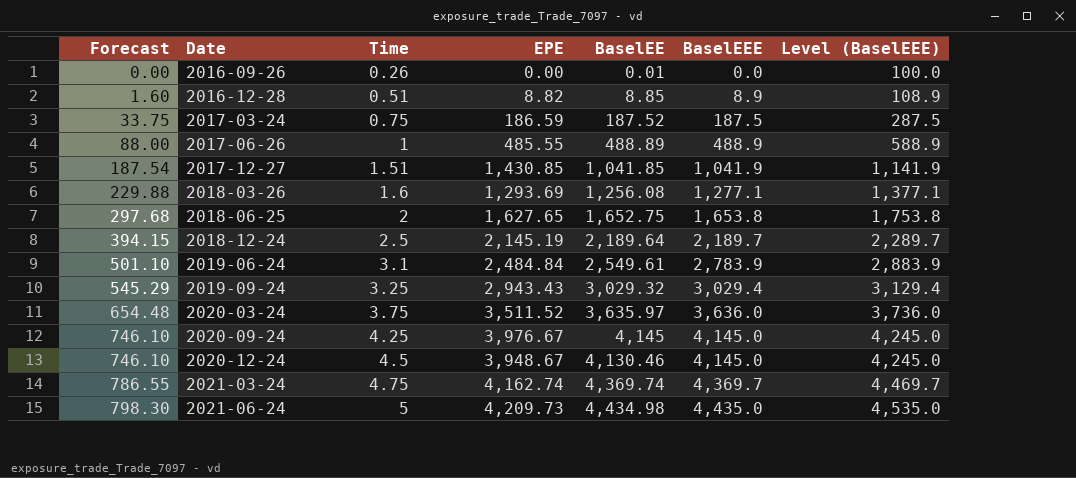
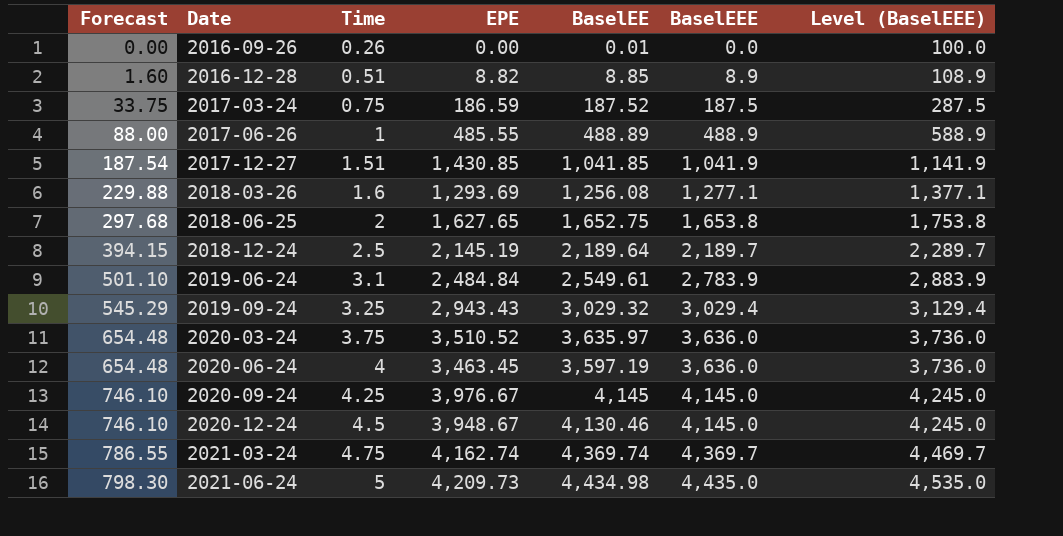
2020-03-24 | EPE: 3,511.52 -> 3,510.52
row 2020-06-24: none -> 654.48 | 4 | 3,463.45 | 3,597.19 | 3,636.0 | 3,736.0

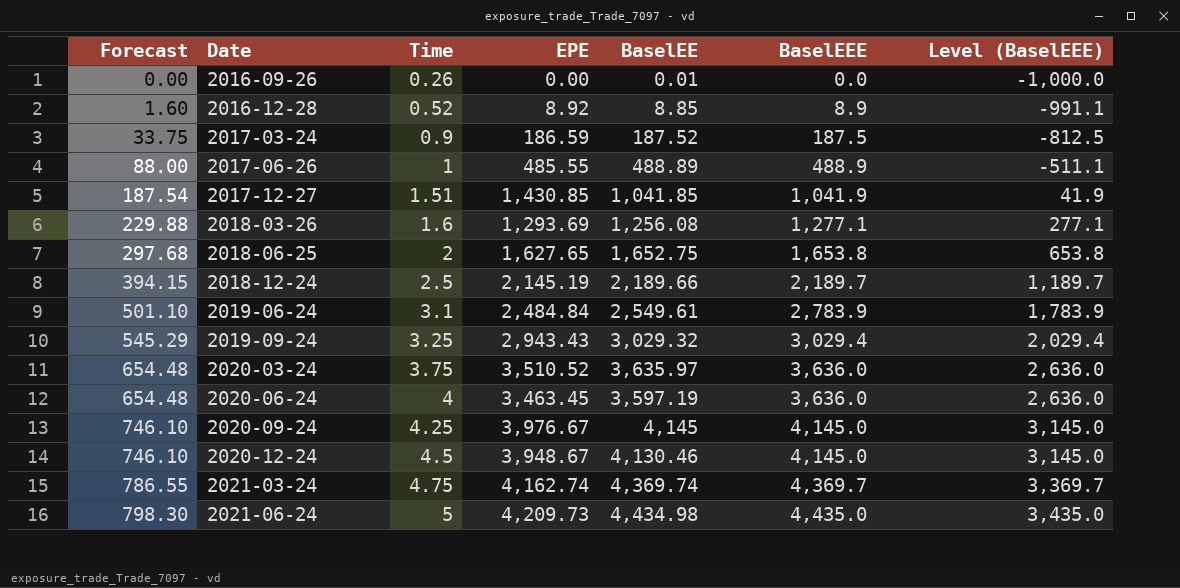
column Level (BaselEEE) | formula: [BaselEEE] + 100 -> [BaselEEE] - 1000
2016-12-28 | Time: 0.51 -> 0.52
2016-12-28 | EPE: 8.82 -> 8.92
2017-03-24 | Time: 0.75 -> 0.9
2018-12-24 | BaselEE: 2,189.64 -> 2,189.66

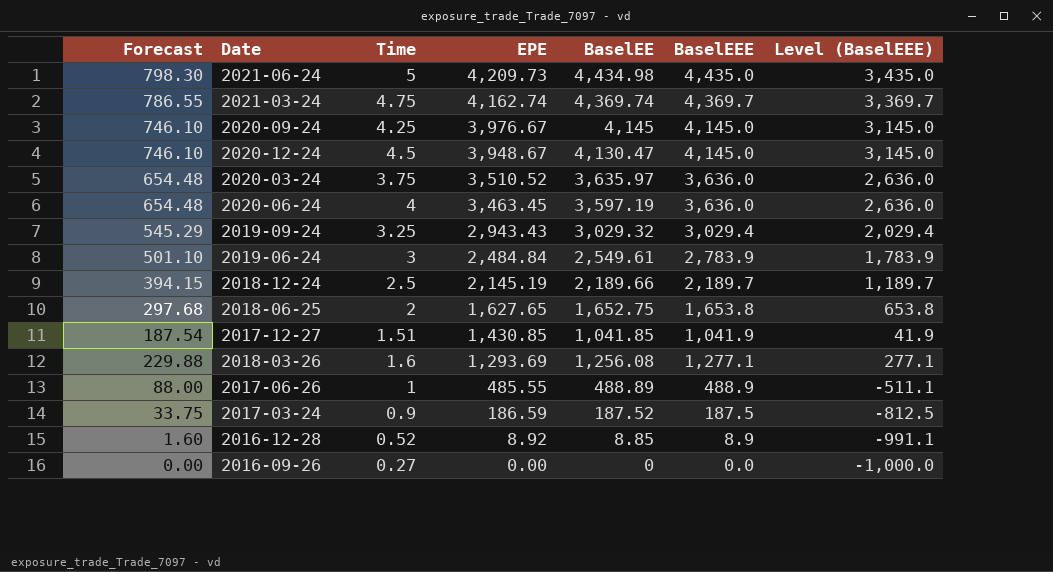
row order: Forecast ascending -> EPE descending
2020-12-24 | BaselEE: 4,130.46 -> 4,130.47
2019-06-24 | Time: 3.1 -> 3
2016-09-26 | Time: 0.26 -> 0.27
2016-09-26 | BaselEE: 0.01 -> 0

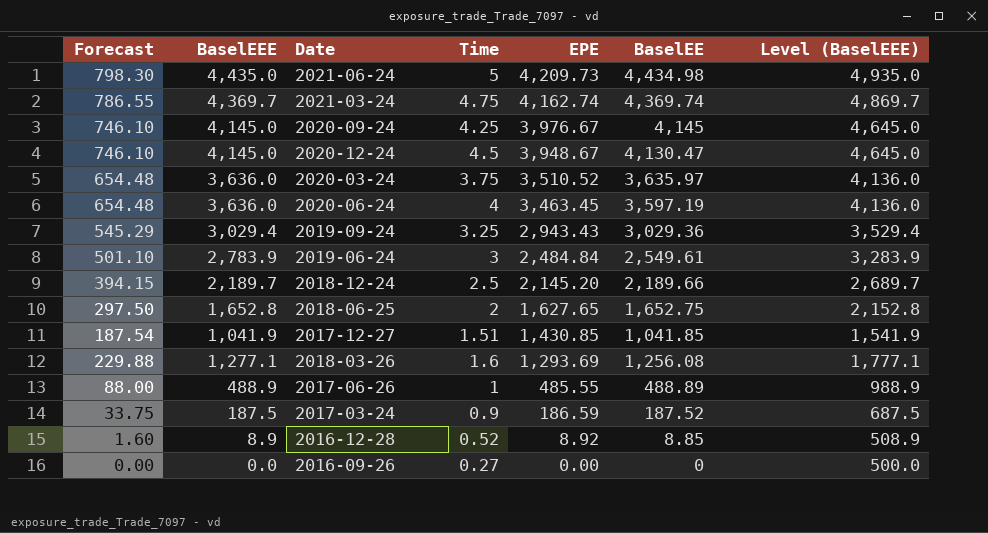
column BaselEEE | position: 6 -> 2
column Level (BaselEEE) | formula: [BaselEEE] - 1000 -> [BaselEEE] + 500
2019-09-24 | BaselEE: 3,029.32 -> 3,029.36
2018-12-24 | EPE: 2,145.19 -> 2,145.20
2018-06-25 | Forecast: 297.68 -> 297.50
2018-06-25 | BaselEEE: 1,653.8 -> 1,652.8

